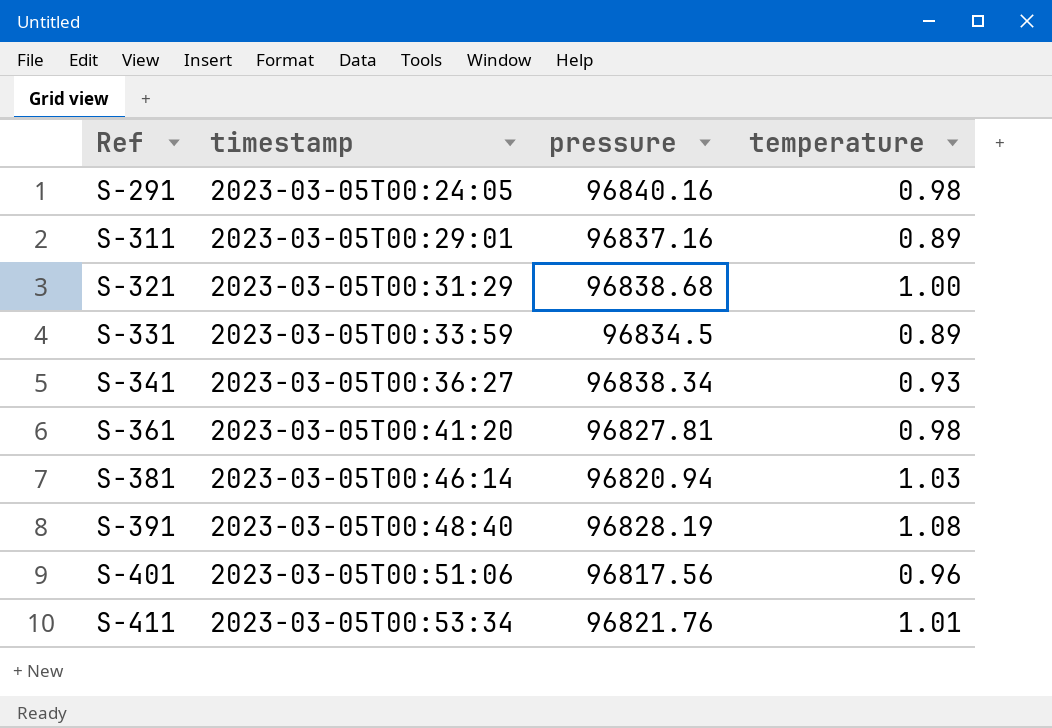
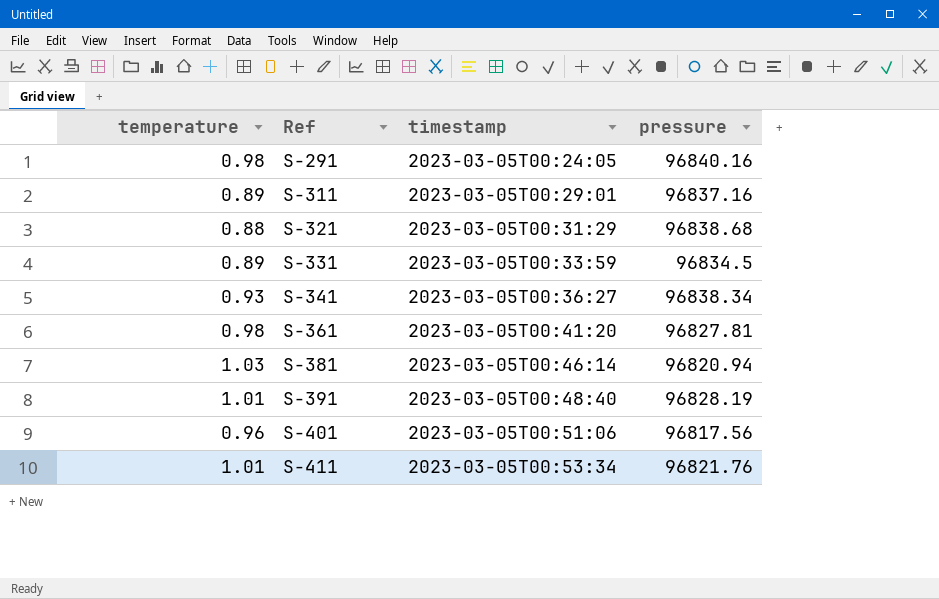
column temperature | position: 4 -> 1
S-321 | temperature: 1.00 -> 0.88
S-391 | temperature: 1.08 -> 1.01

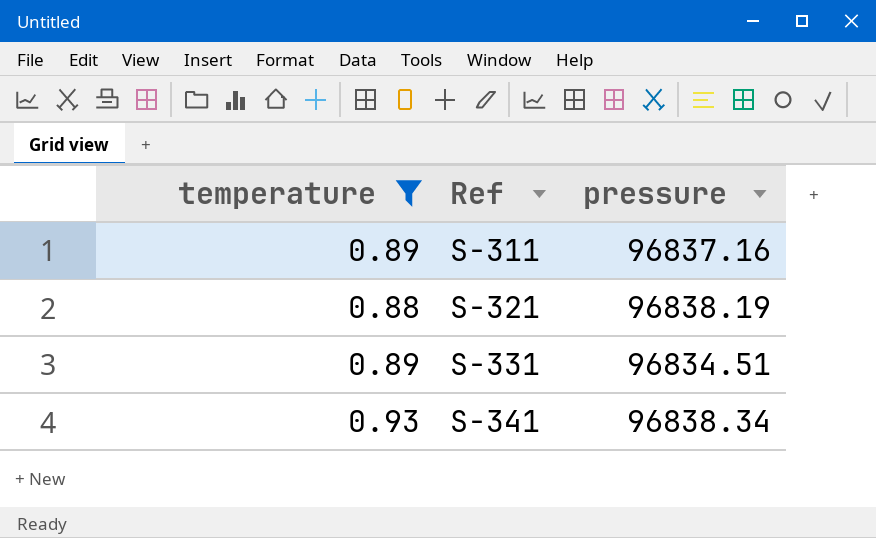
filter: none -> temperature <= 0.93
column timestamp | position: 3 -> none
S-321 | pressure: 96838.68 -> 96838.19
S-331 | pressure: 96834.5 -> 96834.51

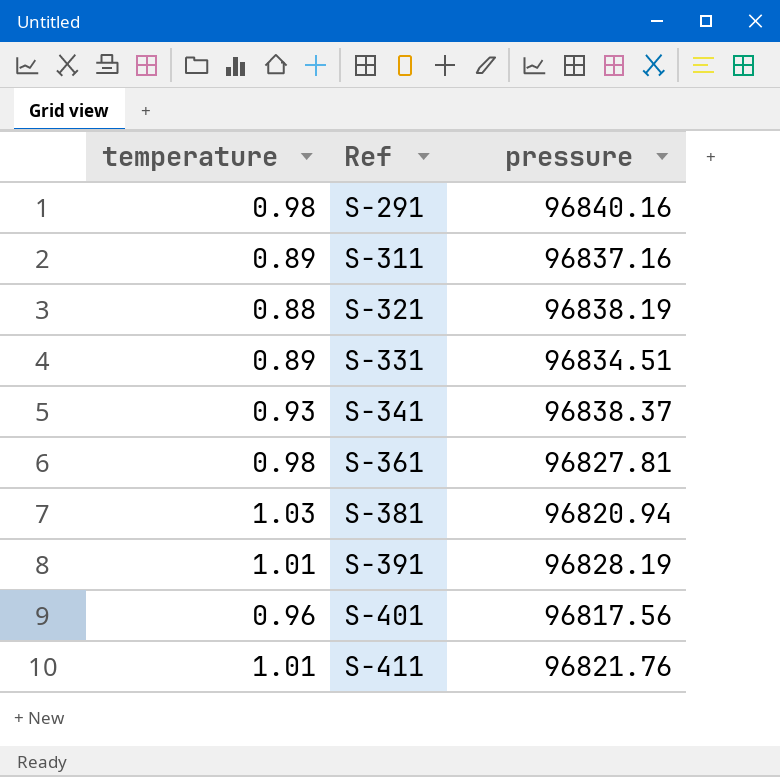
filter: temperature <= 0.93 -> none
S-341 | pressure: 96838.34 -> 96838.37

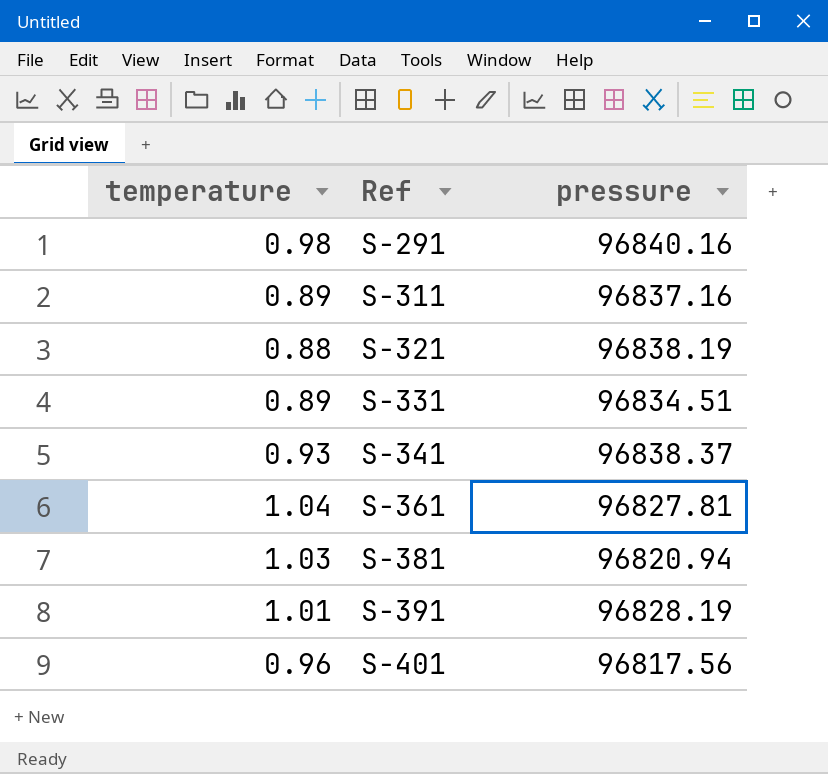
row S-411: 1.01 | 96821.76 -> none
S-361 | temperature: 0.98 -> 1.04

